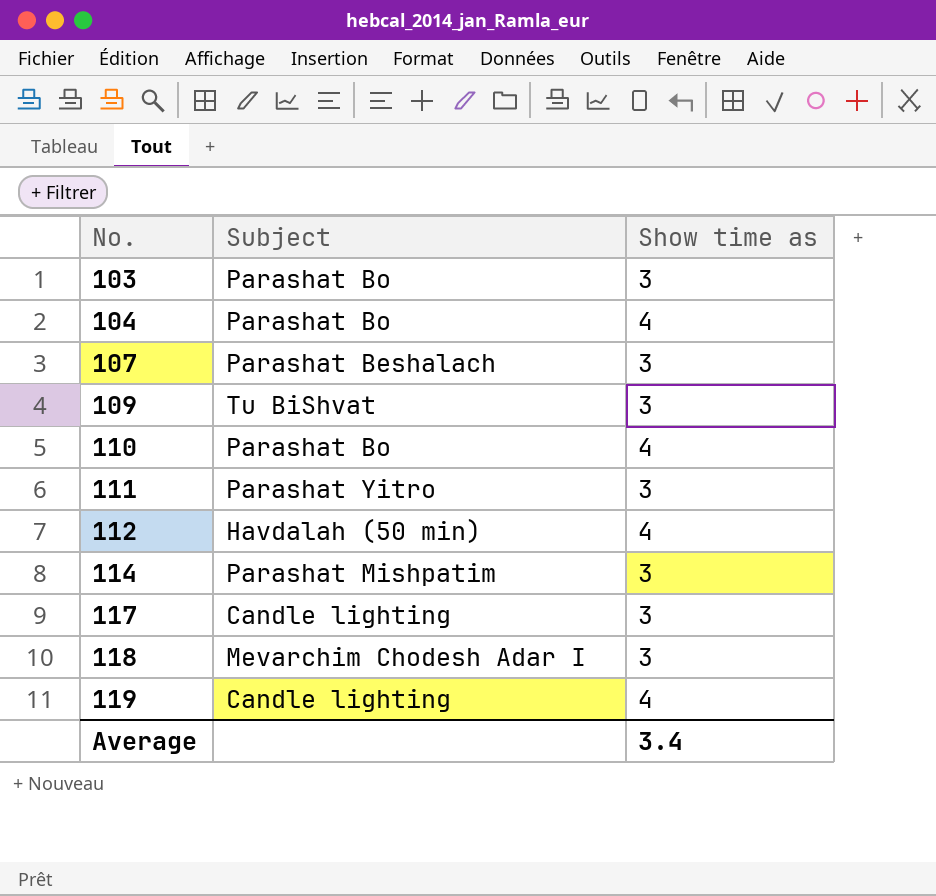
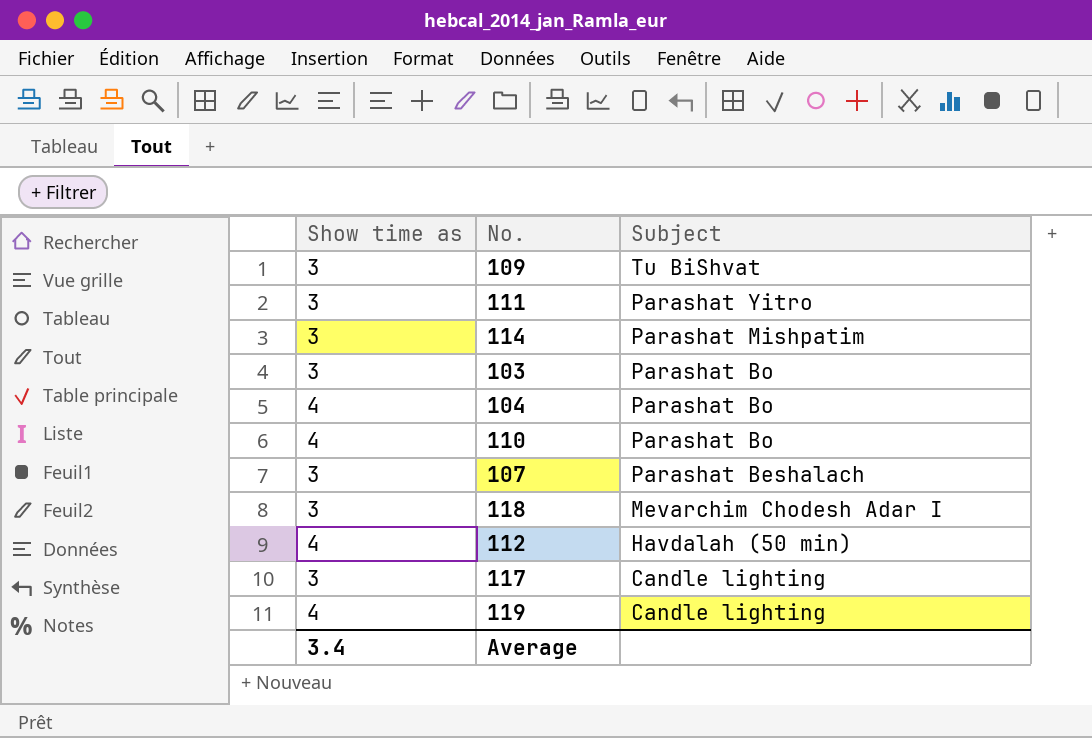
row order: No. ascending -> Subject descending
column Show time as | position: 3 -> 1

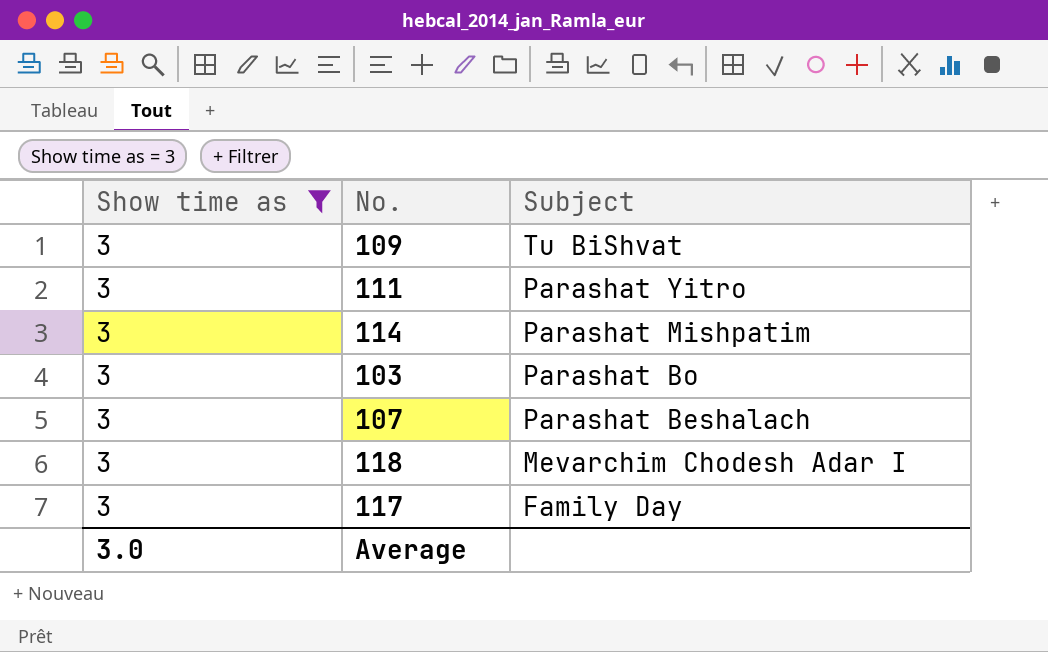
filter: none -> Show time as = 3
117 | Subject: Candle lighting -> Family Day
Average | Show time as: 3.4 -> 3.0

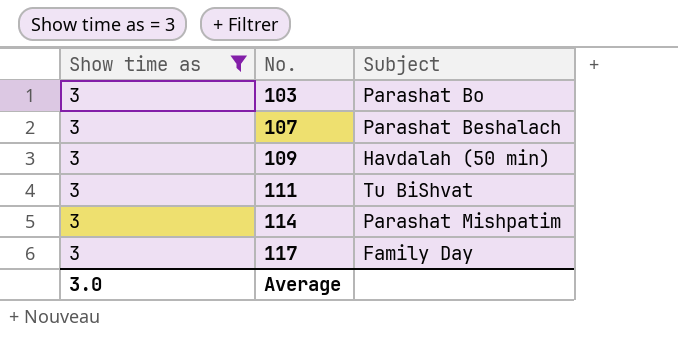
row order: Subject descending -> No. ascending
row 118: 3 | Mevarchim Chodesh Adar I -> none
109 | Subject: Tu BiShvat -> Havdalah (50 min)
111 | Subject: Parashat Yitro -> Tu BiShvat

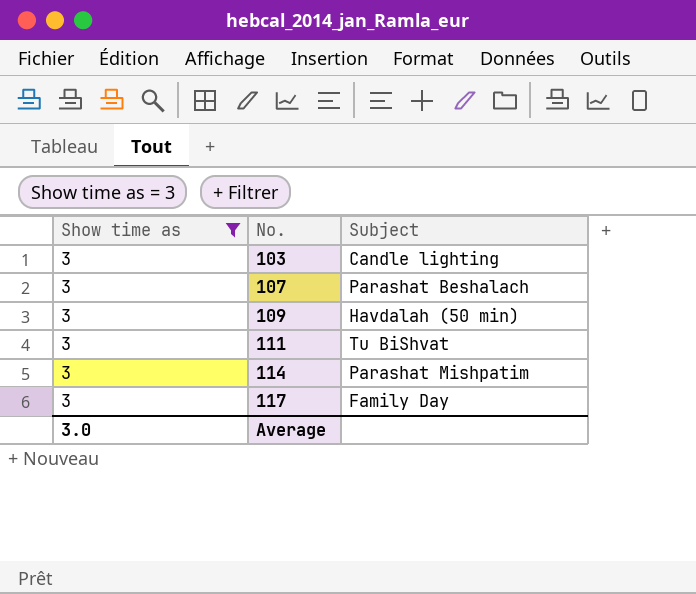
103 | Subject: Parashat Bo -> Candle lighting

